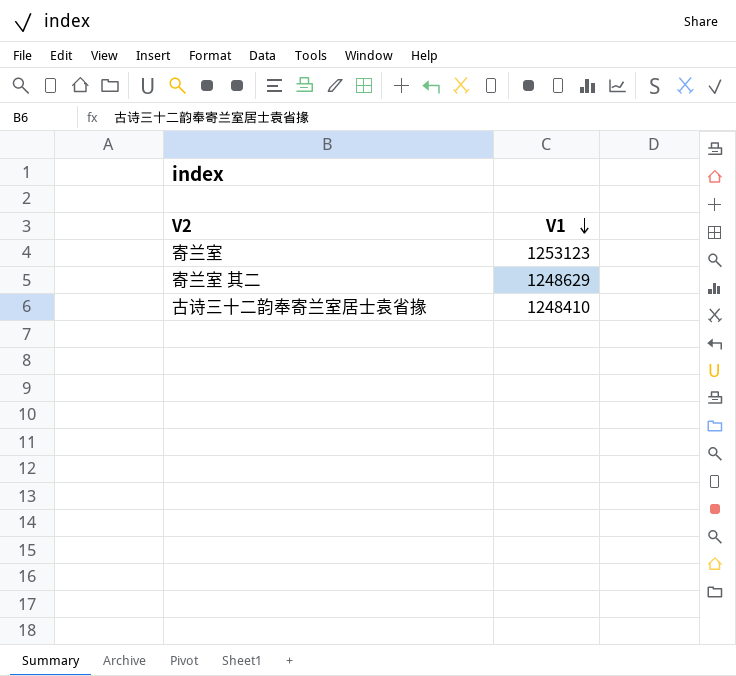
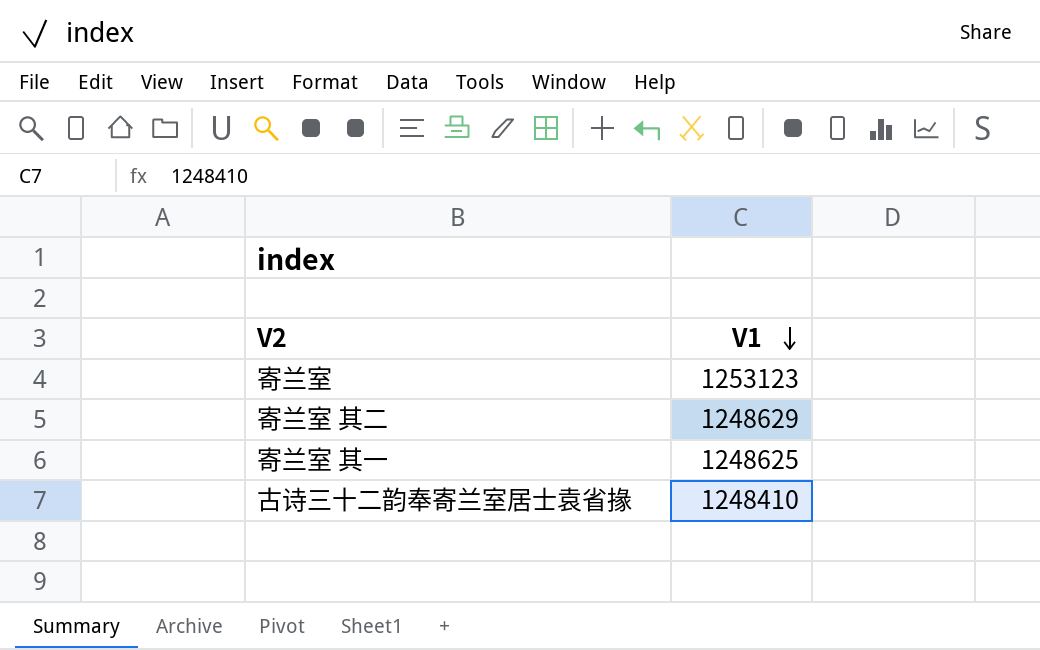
row 寄兰室 其一: none -> 1248625

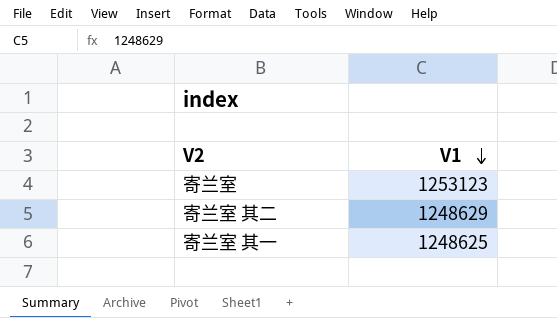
row 古诗三十二韵奉寄兰室居士袁省掾: 1248410 -> none

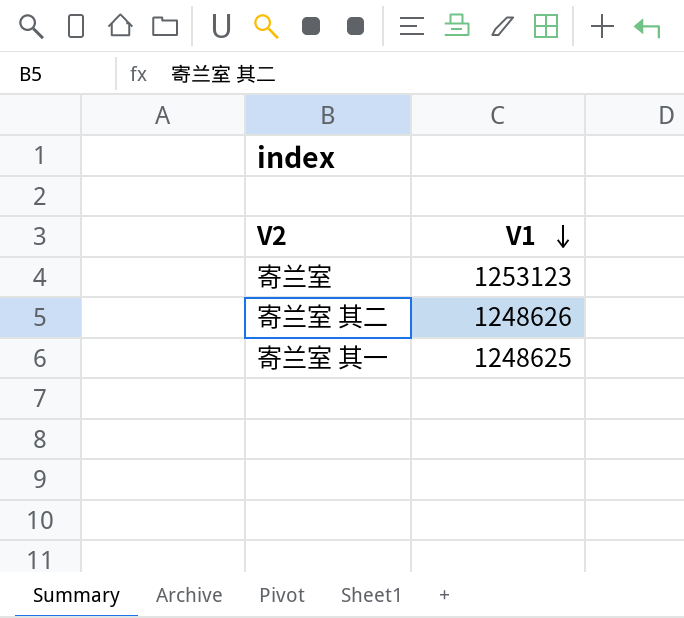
寄兰室 其二 | V1: 1248629 -> 1248626

